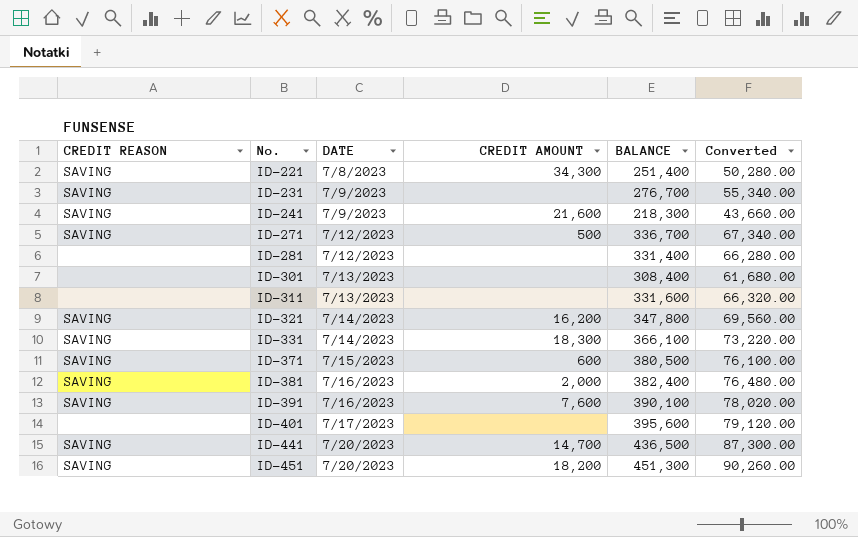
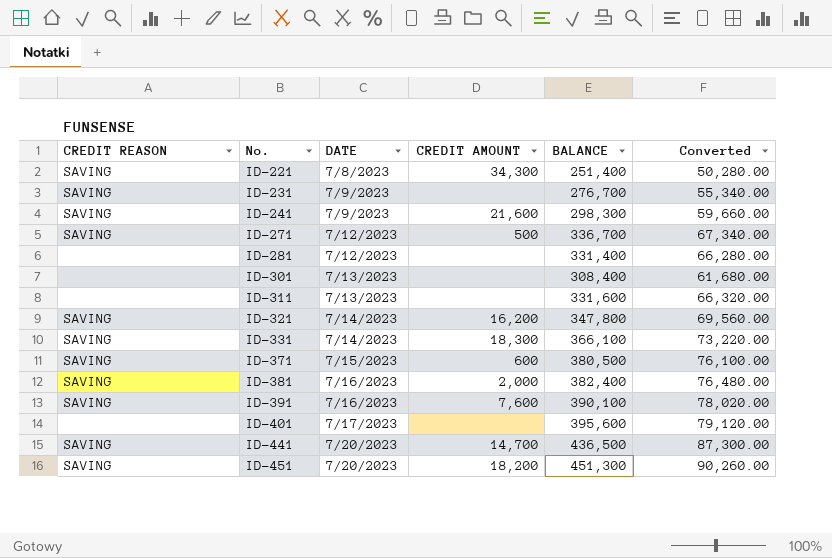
ID-241 | BALANCE: 218,300 -> 298,300
ID-241 | Converted: 43,660.00 -> 59,660.00

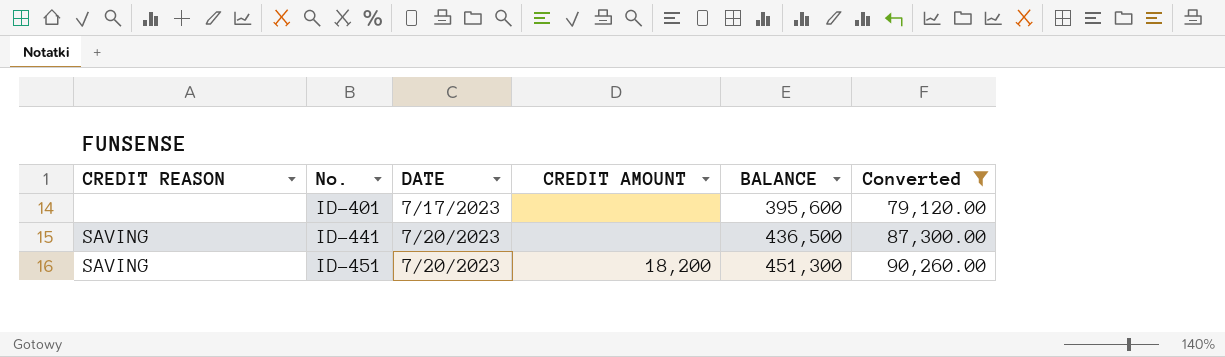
filter: none -> Converted >= 79,120.00
ID-441 | CREDIT AMOUNT: 14,700 -> none

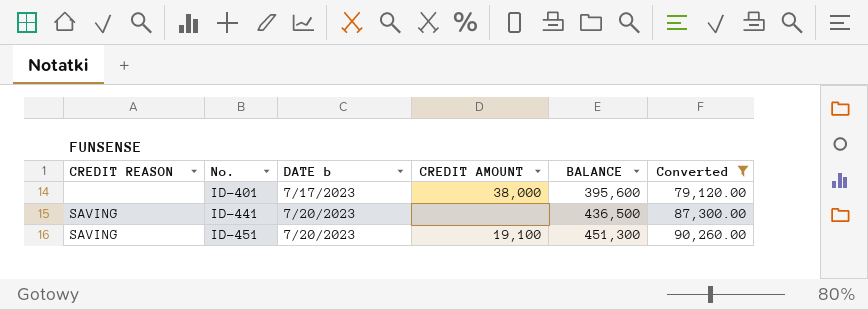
column name: DATE -> DATE b
ID-401 | CREDIT AMOUNT: none -> 38,000
ID-451 | CREDIT AMOUNT: 18,200 -> 19,100

